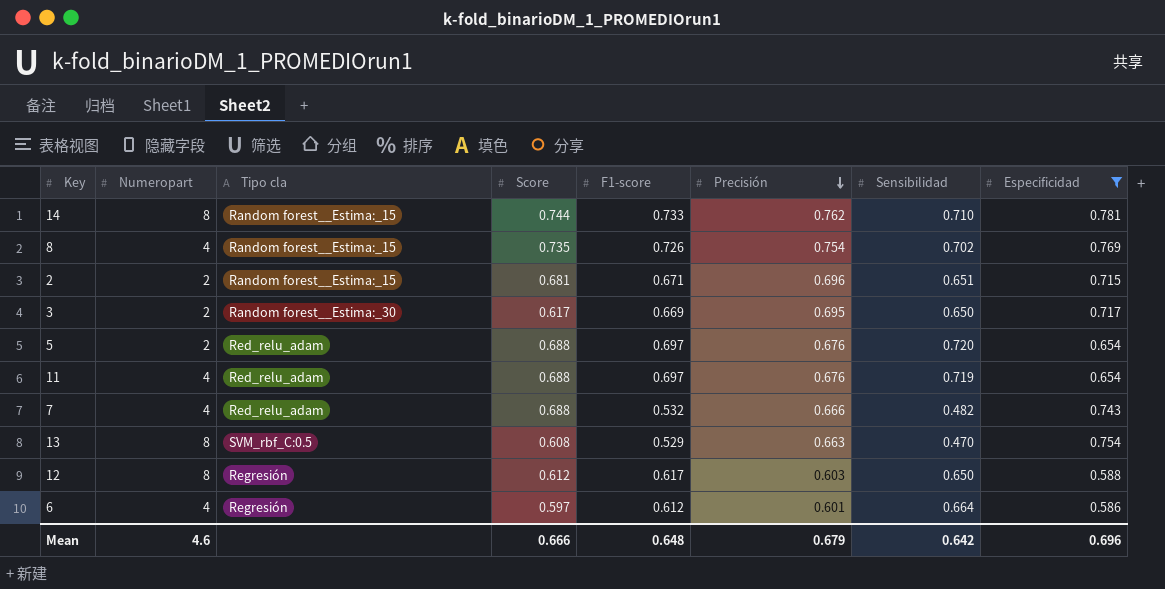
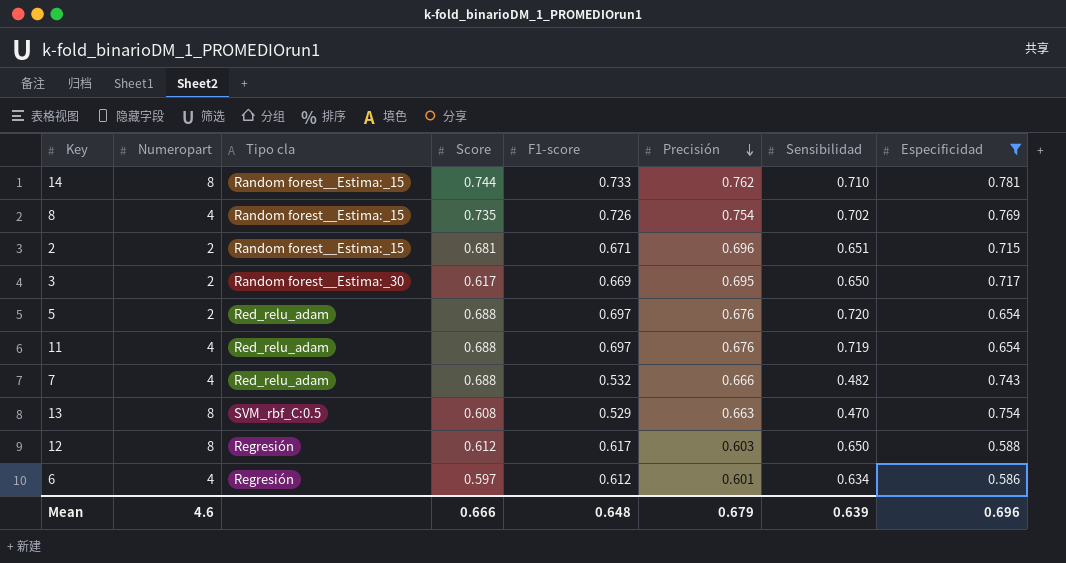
6 | Sensibilidad: 0.664 -> 0.634
Mean | Sensibilidad: 0.642 -> 0.639

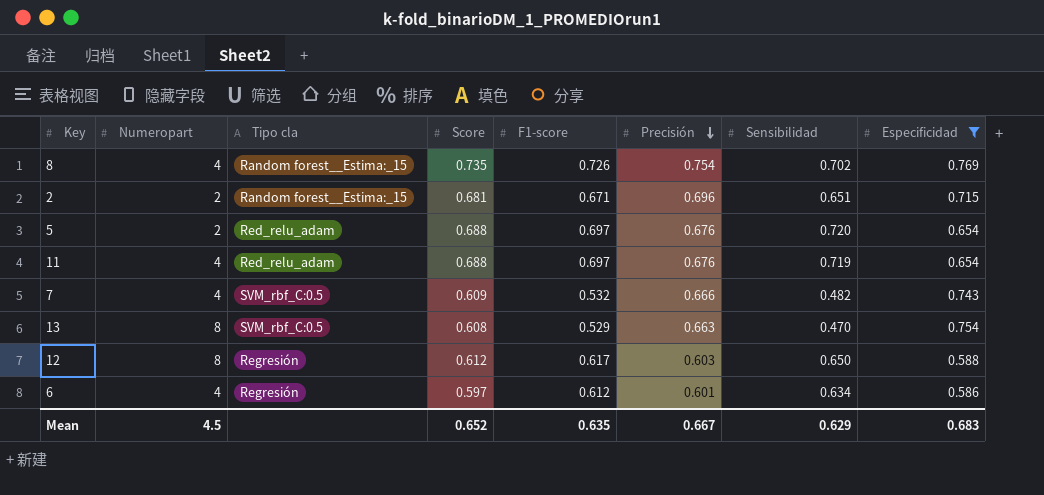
row 14: 8 | Random forest__Estima:_15 | 0.744 | 0.733 | 0.762 | 0.710 | 0.781 -> none
row 3: 2 | Random forest__Estima:_30 | 0.617 | 0.669 | 0.695 | 0.650 | 0.717 -> none
7 | Tipo cla: Red_relu_adam -> SVM_rbf_C:0.5
7 | Score: 0.688 -> 0.609
Mean | Numeropart: 4.6 -> 4.5
Mean | Score: 0.666 -> 0.652
Mean | F1-score: 0.648 -> 0.635
Mean | Precisión: 0.679 -> 0.667
Mean | Sensibilidad: 0.639 -> 0.629
Mean | Especificidad: 0.696 -> 0.683

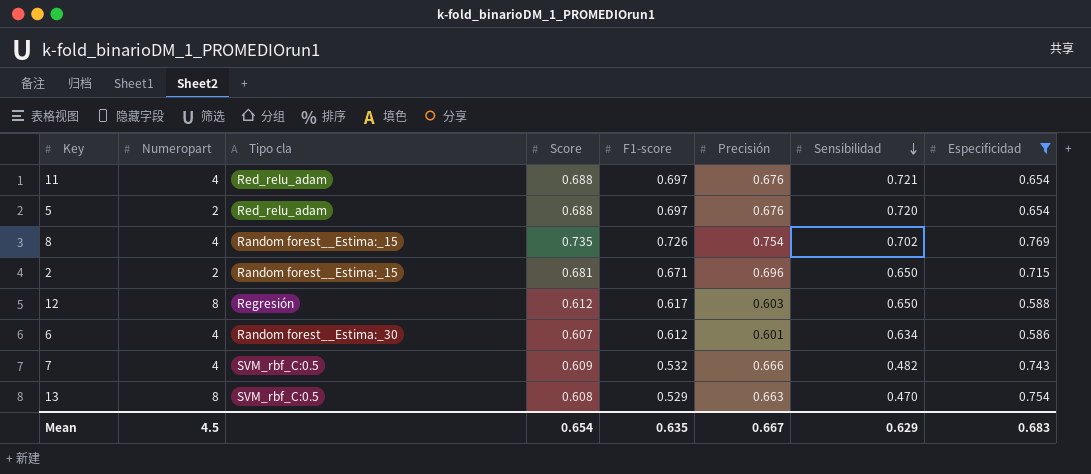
row order: Precisión descending -> Sensibilidad descending
11 | Sensibilidad: 0.719 -> 0.721
2 | Sensibilidad: 0.651 -> 0.650
6 | Tipo cla: Regresión -> Random forest__Estima:_30
6 | Score: 0.597 -> 0.607
Mean | Score: 0.652 -> 0.654

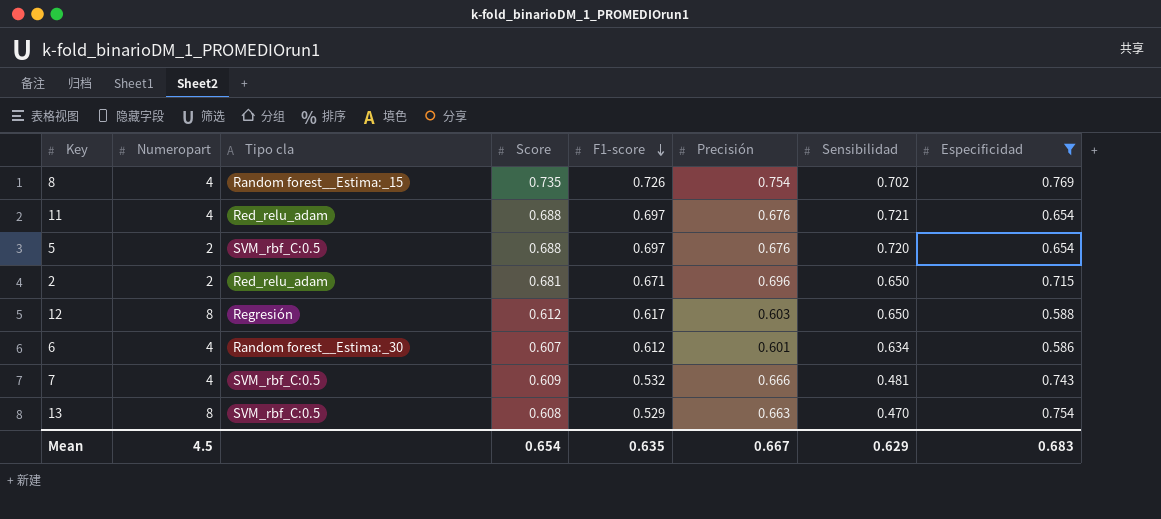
row order: Sensibilidad descending -> F1-score descending
5 | Tipo cla: Red_relu_adam -> SVM_rbf_C:0.5
2 | Tipo cla: Random forest__Estima:_15 -> Red_relu_adam
7 | Sensibilidad: 0.482 -> 0.481

